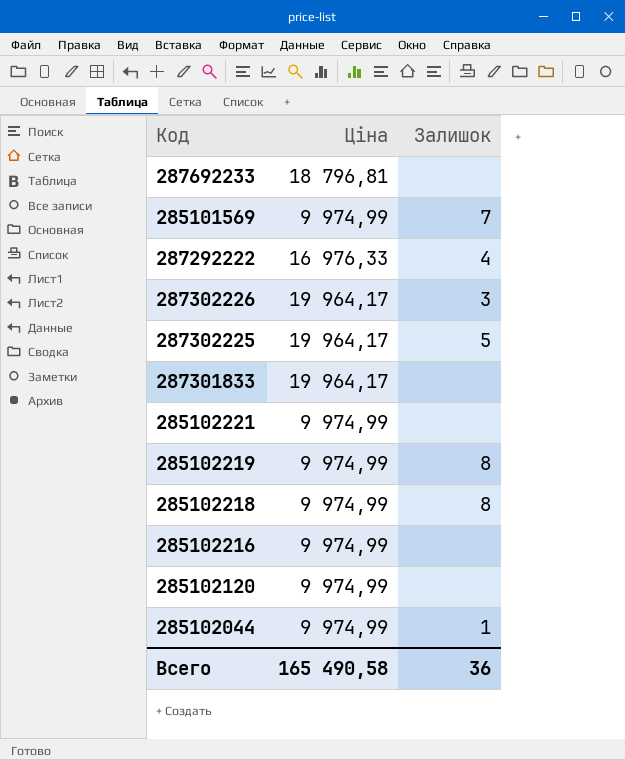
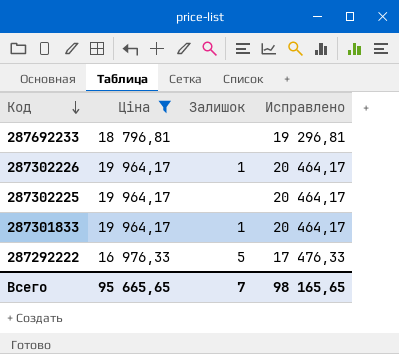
filter: none -> Ціна != 9 974,99
row order: none -> Код descending
column Исправлено | formula: none -> [Ціна] + 500
287302226 | Залишок: 3 -> 1
287302225 | Залишок: 5 -> none
287301833 | Залишок: none -> 1
287292222 | Залишок: 4 -> 5
Всего | Ціна: 165 490,58 -> 95 665,65
Всего | Залишок: 36 -> 7

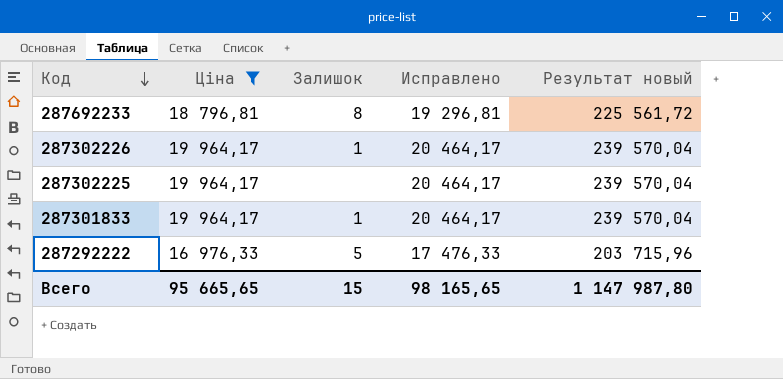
column Результат новый | formula: none -> [Ціна] * 12
287692233 | Залишок: none -> 8
Всего | Залишок: 7 -> 15

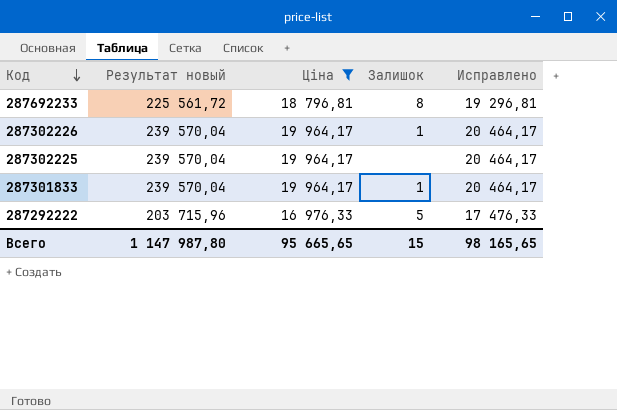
column Результат новый | position: 5 -> 2

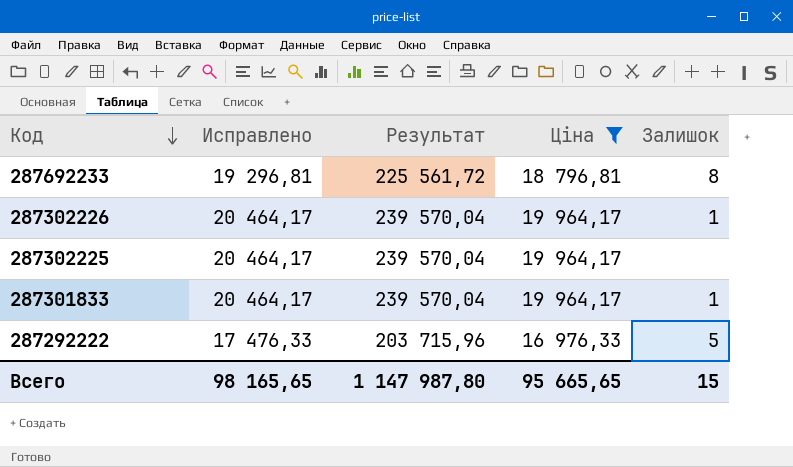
column Исправлено | position: 5 -> 2
column name: Результат новый -> Результат

